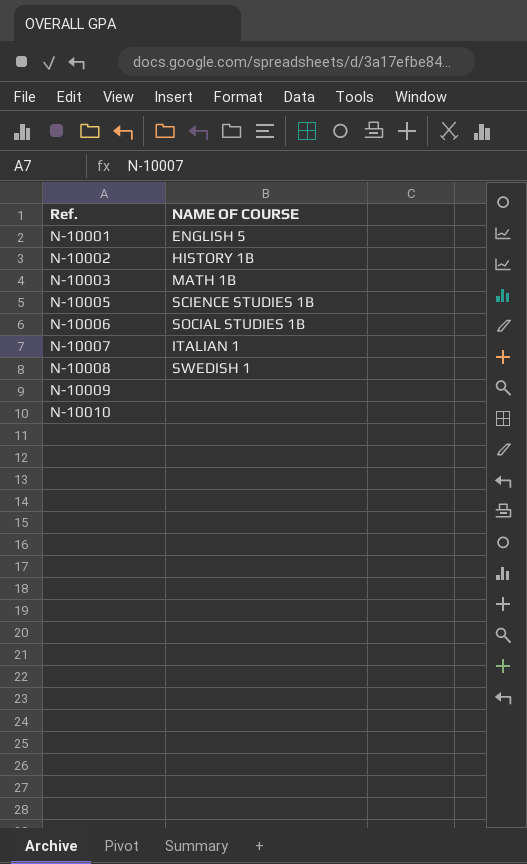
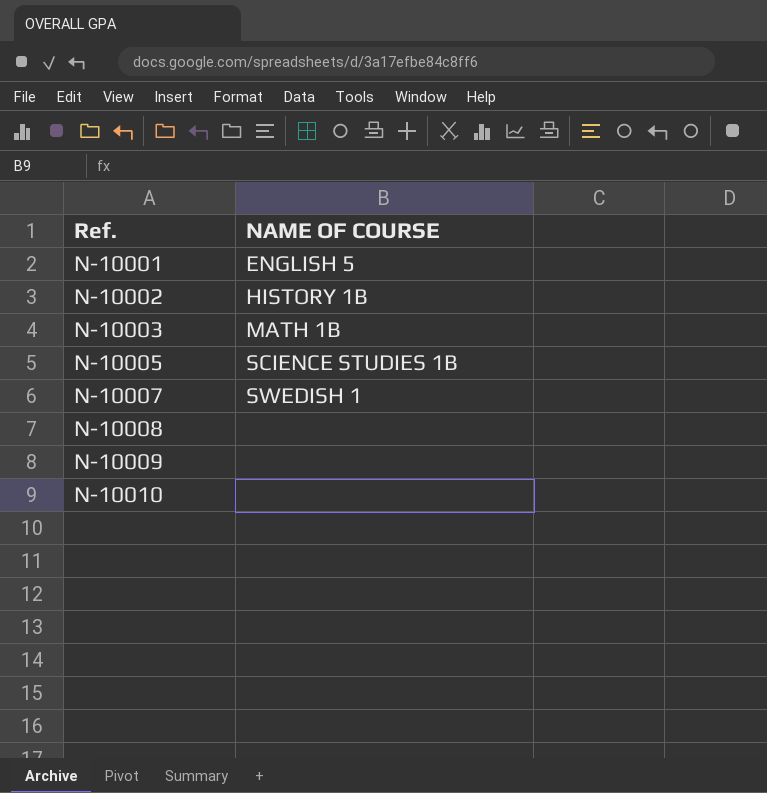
row N-10006: SOCIAL STUDIES 1B -> none
N-10007 | NAME OF COURSE: ITALIAN 1 -> SWEDISH 1
N-10008 | NAME OF COURSE: SWEDISH 1 -> none

